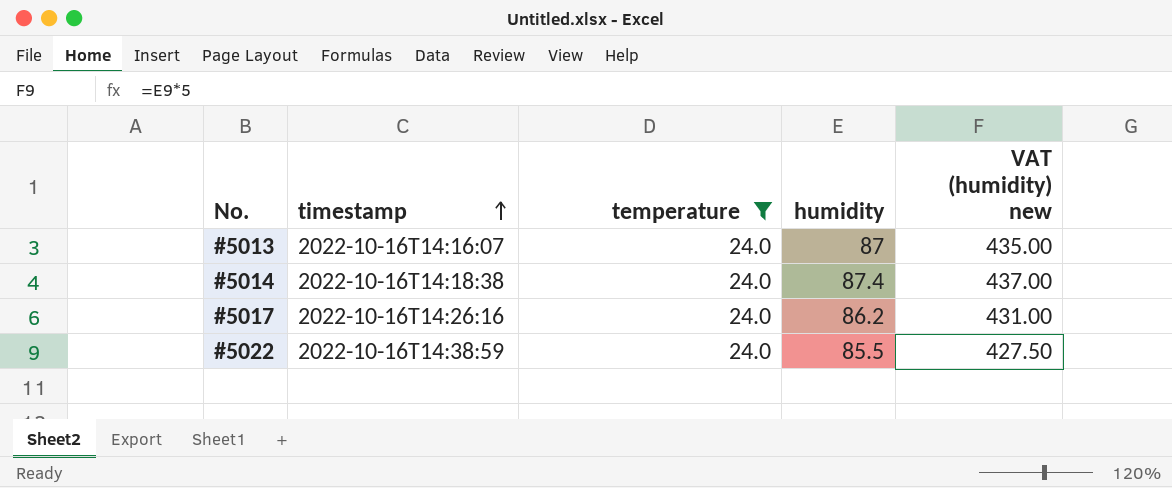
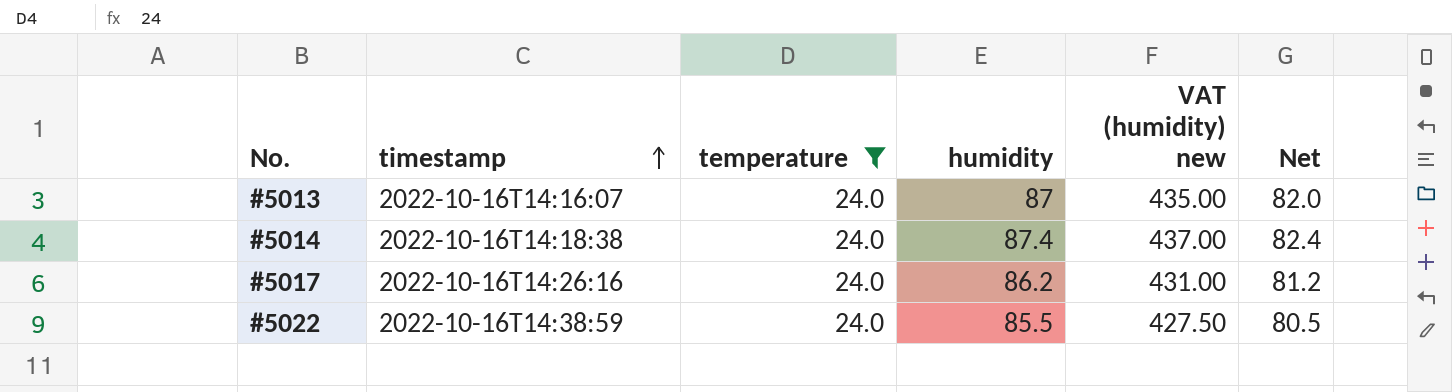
column Net | formula: none -> [humidity] - 5

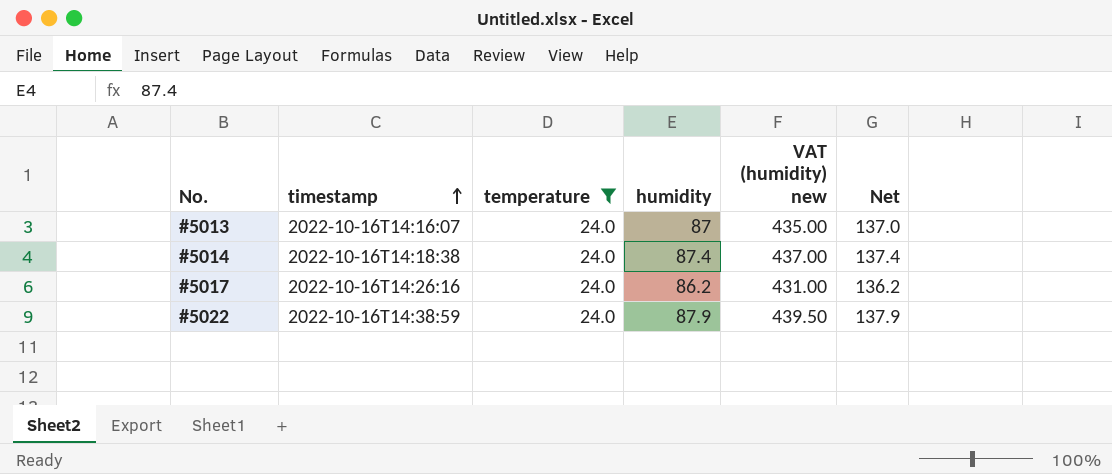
column Net | formula: [humidity] - 5 -> [humidity] + 50
#5022 | humidity: 85.5 -> 87.9
#5022 | VAT (humidity) new: 427.50 -> 439.50

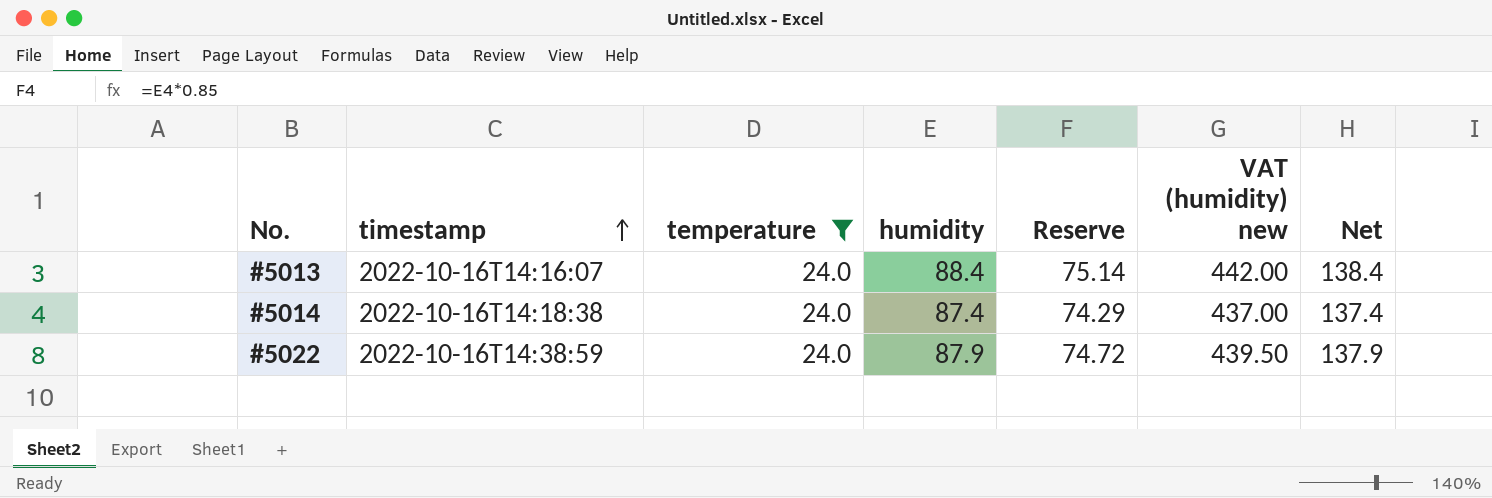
column Reserve | formula: none -> [humidity] * 0.85
row #5017: 2022-10-16T14:26:16 | 24.0 | 86.2 | 431.00 | 136.2 -> none
#5013 | humidity: 87 -> 88.4
#5013 | VAT (humidity) new: 435.00 -> 442.00
#5013 | Net: 137.0 -> 138.4

